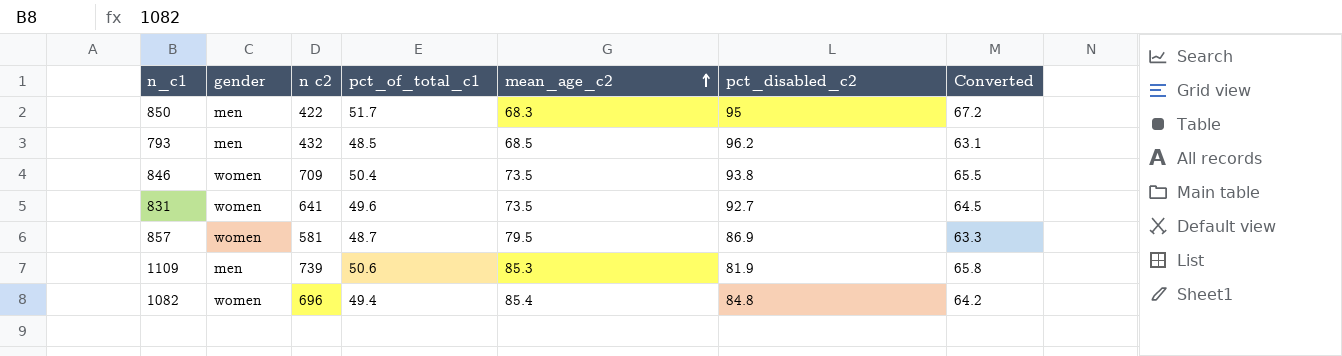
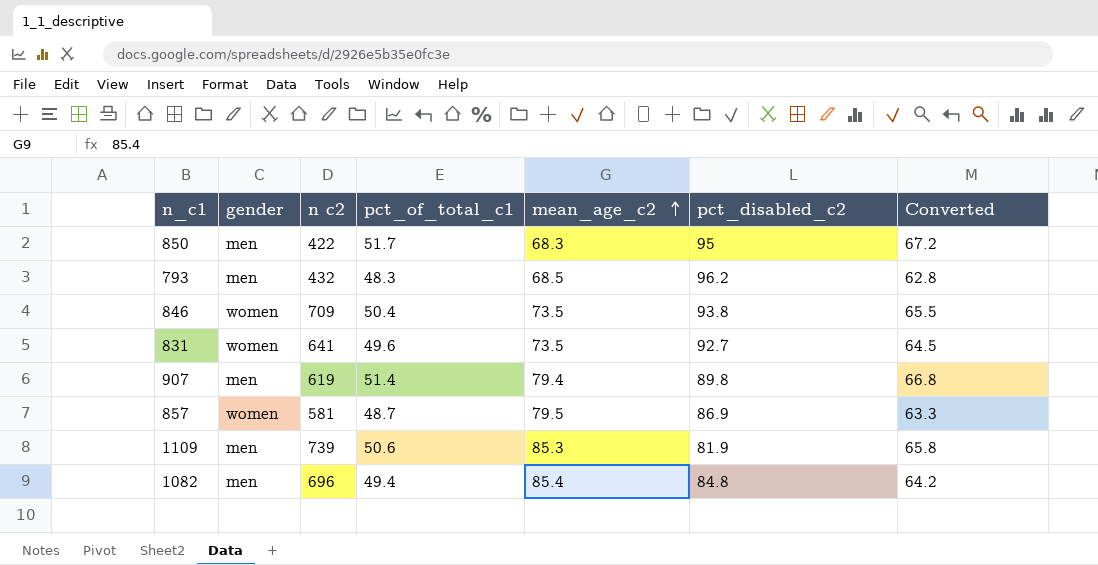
793 | pct_of_total_c1: 48.5 -> 48.3
793 | Converted: 63.1 -> 62.8
row 907: none -> men | 619 | 51.4 | 79.4 | 89.8 | 66.8
1082 | gender: women -> men

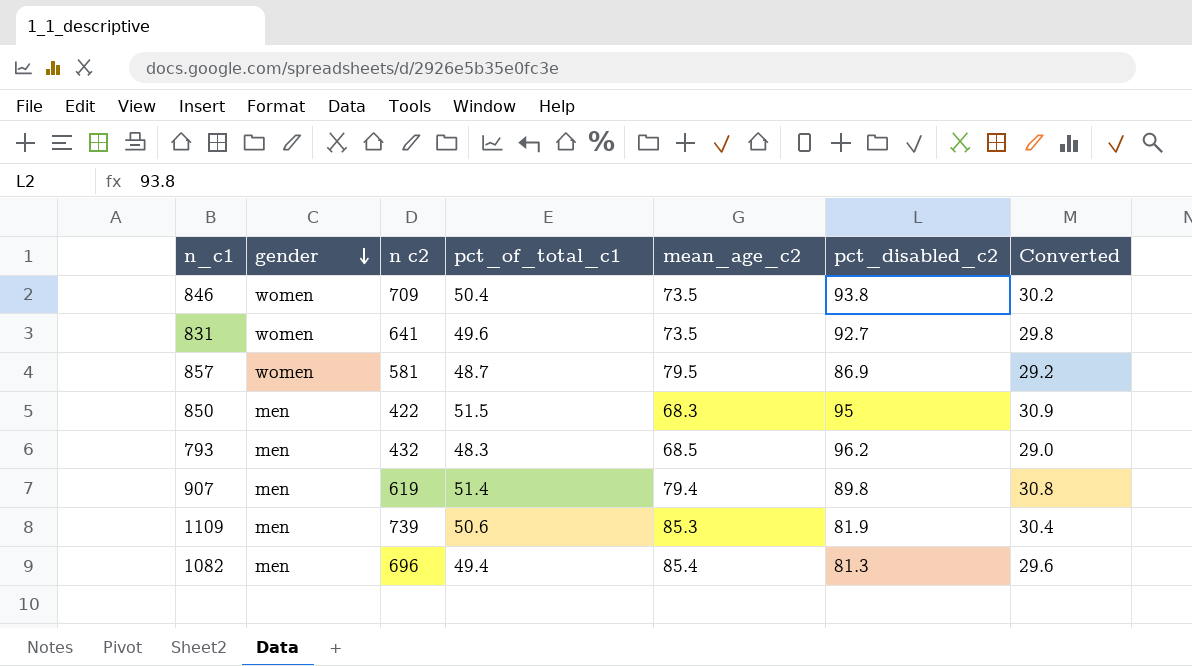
row order: mean_age_c2 ascending -> gender descending
column Converted | formula: [pct_of_total_c1] * 1.3 -> [pct_of_total_c1] * 0.6
850 | pct_of_total_c1: 51.7 -> 51.5
1082 | pct_disabled_c2: 84.8 -> 81.3

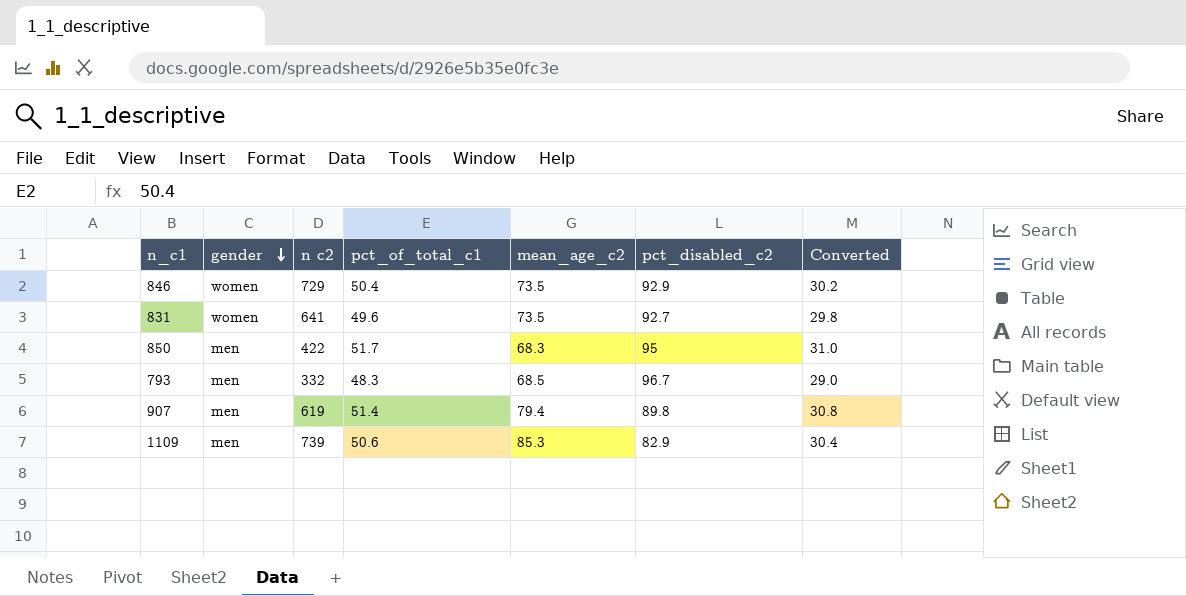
row 857: women | 581 | 48.7 | 79.5 | 86.9 | 29.2 -> none
row 1082: men | 696 | 49.4 | 85.4 | 81.3 | 29.6 -> none
846 | n c2: 709 -> 729
846 | pct_disabled_c2: 93.8 -> 92.9
850 | pct_of_total_c1: 51.5 -> 51.7
850 | Converted: 30.9 -> 31.0
793 | n c2: 432 -> 332
793 | pct_disabled_c2: 96.2 -> 96.7
1109 | pct_disabled_c2: 81.9 -> 82.9

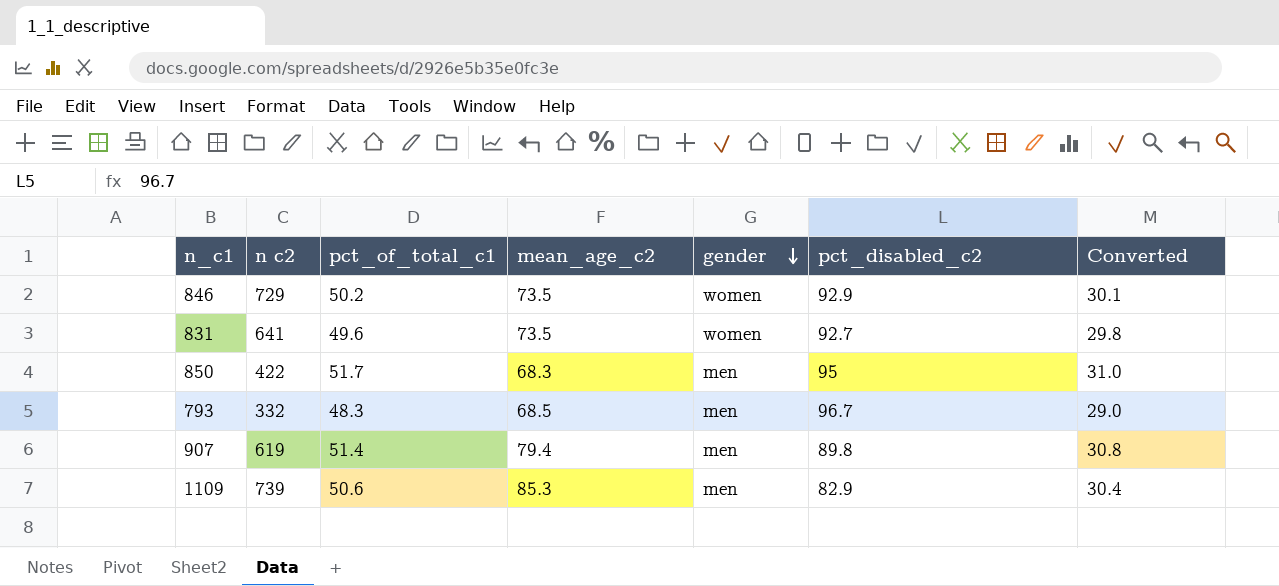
column gender | position: 2 -> 5
846 | pct_of_total_c1: 50.4 -> 50.2
846 | Converted: 30.2 -> 30.1

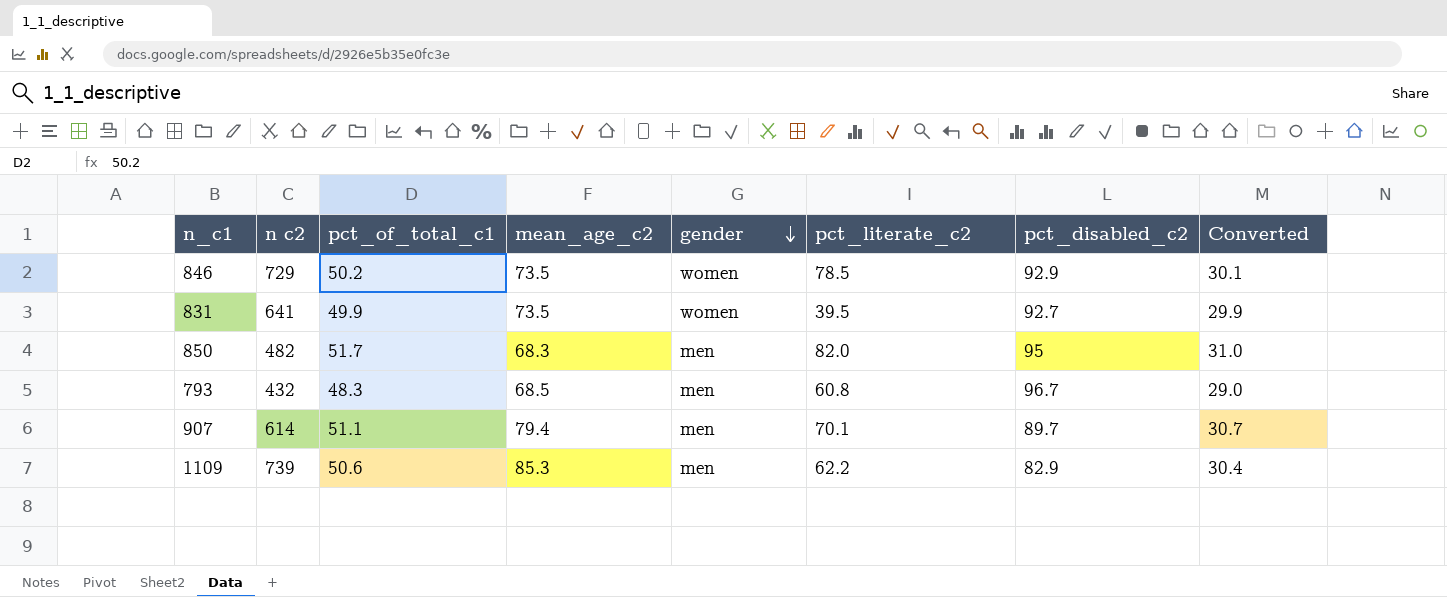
column pct_literate_c2 | position: none -> 6
831 | pct_of_total_c1: 49.6 -> 49.9
831 | Converted: 29.8 -> 29.9
850 | n c2: 422 -> 482
793 | n c2: 332 -> 432
907 | n c2: 619 -> 614
907 | pct_of_total_c1: 51.4 -> 51.1
907 | pct_disabled_c2: 89.8 -> 89.7
907 | Converted: 30.8 -> 30.7

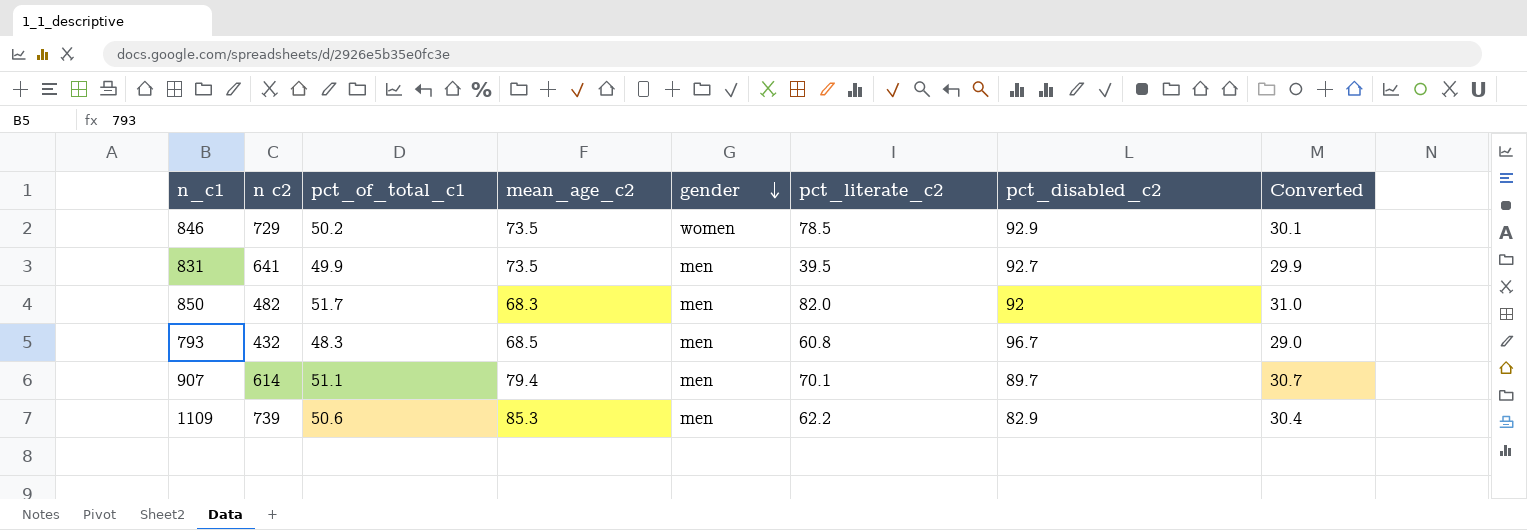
831 | gender: women -> men
850 | pct_disabled_c2: 95 -> 92

